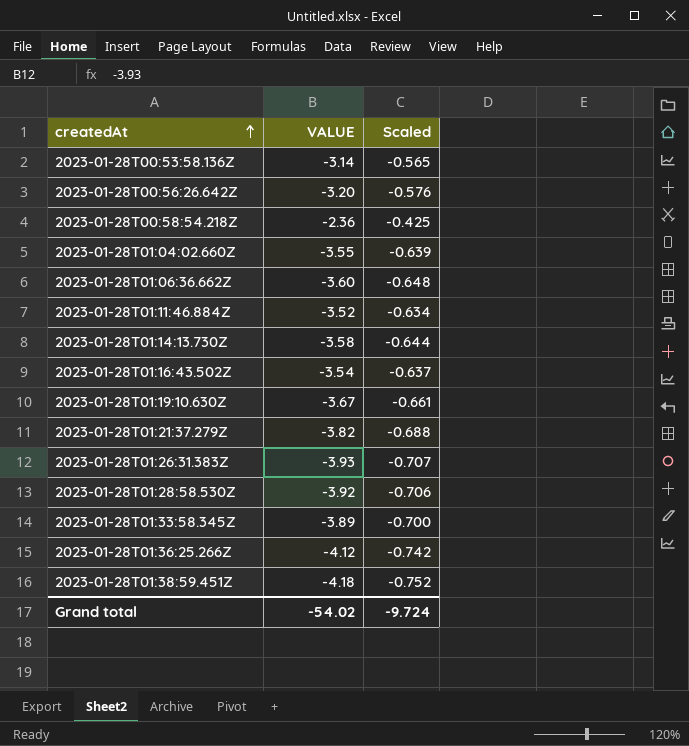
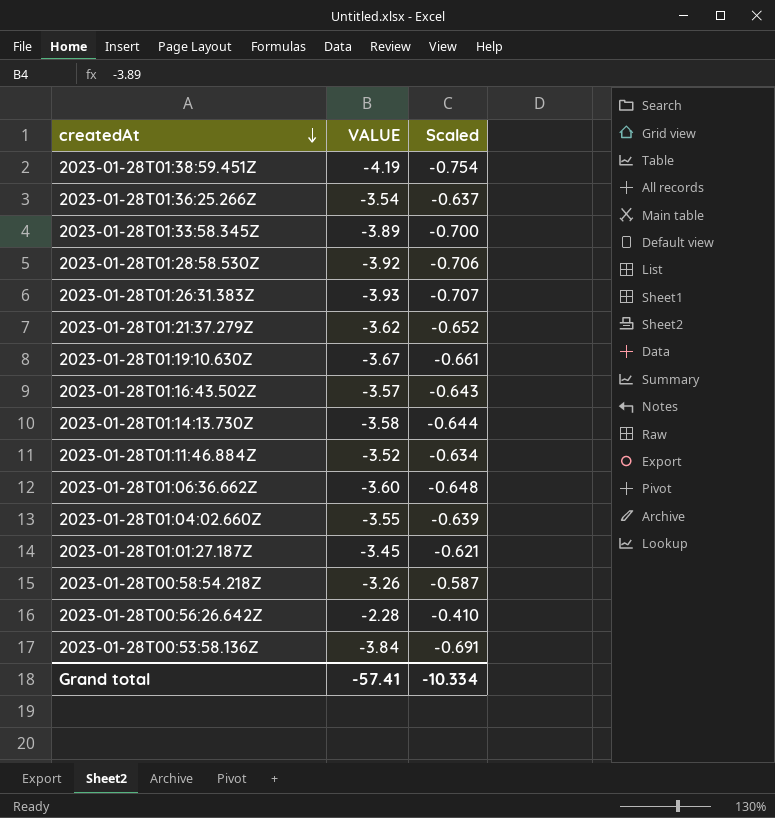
row order: createdAt ascending -> createdAt descending
2023-01-28T01:38:59.451Z | VALUE: -4.18 -> -4.19
2023-01-28T01:38:59.451Z | Scaled: -0.752 -> -0.754
2023-01-28T01:36:25.266Z | VALUE: -4.12 -> -3.54
2023-01-28T01:36:25.266Z | Scaled: -0.742 -> -0.637
2023-01-28T01:21:37.279Z | VALUE: -3.82 -> -3.62
2023-01-28T01:21:37.279Z | Scaled: -0.688 -> -0.652
2023-01-28T01:16:43.502Z | VALUE: -3.54 -> -3.57
2023-01-28T01:16:43.502Z | Scaled: -0.637 -> -0.643
row 2023-01-28T01:01:27.187Z: none -> -3.45 | -0.621
2023-01-28T00:58:54.218Z | VALUE: -2.36 -> -3.26
2023-01-28T00:58:54.218Z | Scaled: -0.425 -> -0.587
2023-01-28T00:56:26.642Z | VALUE: -3.20 -> -2.28
2023-01-28T00:56:26.642Z | Scaled: -0.576 -> -0.410
2023-01-28T00:53:58.136Z | VALUE: -3.14 -> -3.84
2023-01-28T00:53:58.136Z | Scaled: -0.565 -> -0.691
Grand total | VALUE: -54.02 -> -57.41
Grand total | Scaled: -9.724 -> -10.334

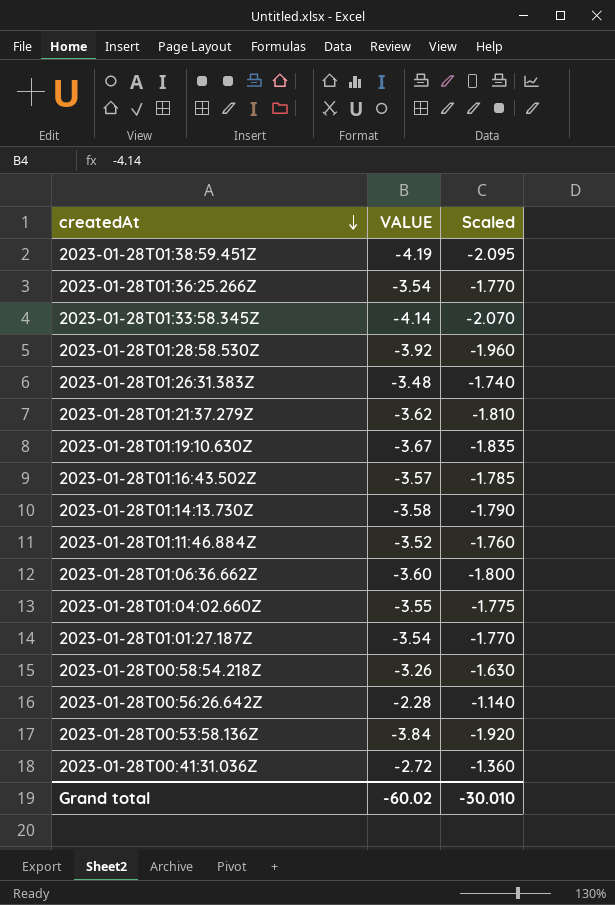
column Scaled | formula: [VALUE] * 0.18 -> [VALUE] * 0.5
2023-01-28T01:33:58.345Z | VALUE: -3.89 -> -4.14
2023-01-28T01:26:31.383Z | VALUE: -3.93 -> -3.48
2023-01-28T01:01:27.187Z | VALUE: -3.45 -> -3.54
row 2023-01-28T00:41:31.036Z: none -> -2.72 | -1.360
Grand total | VALUE: -57.41 -> -60.02
Grand total | Scaled: -10.334 -> -30.010

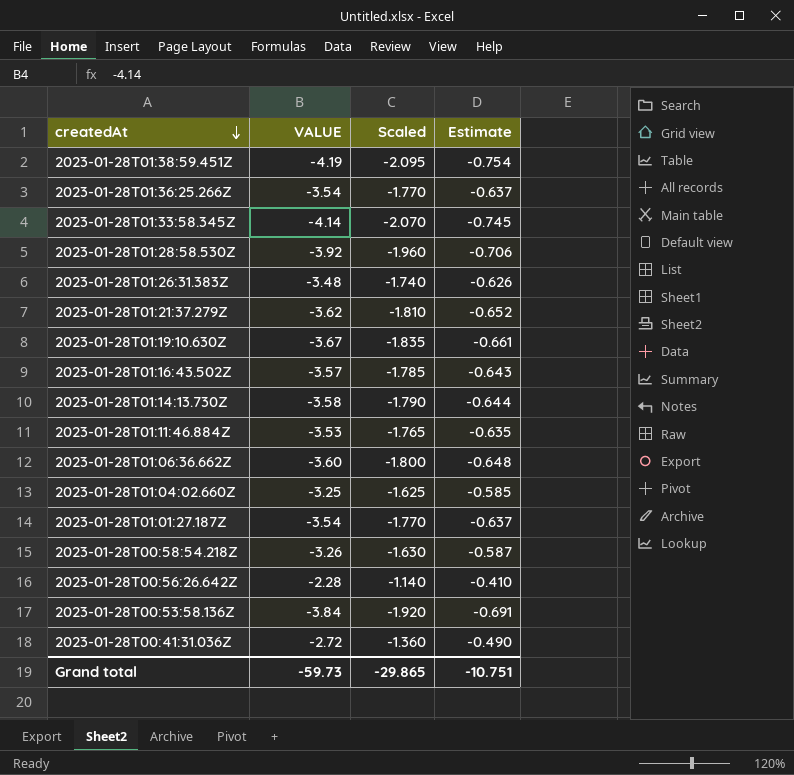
column Estimate | formula: none -> [VALUE] * 0.18
2023-01-28T01:11:46.884Z | VALUE: -3.52 -> -3.53
2023-01-28T01:11:46.884Z | Scaled: -1.760 -> -1.765
2023-01-28T01:04:02.660Z | VALUE: -3.55 -> -3.25
2023-01-28T01:04:02.660Z | Scaled: -1.775 -> -1.625
Grand total | VALUE: -60.02 -> -59.73
Grand total | Scaled: -30.010 -> -29.865

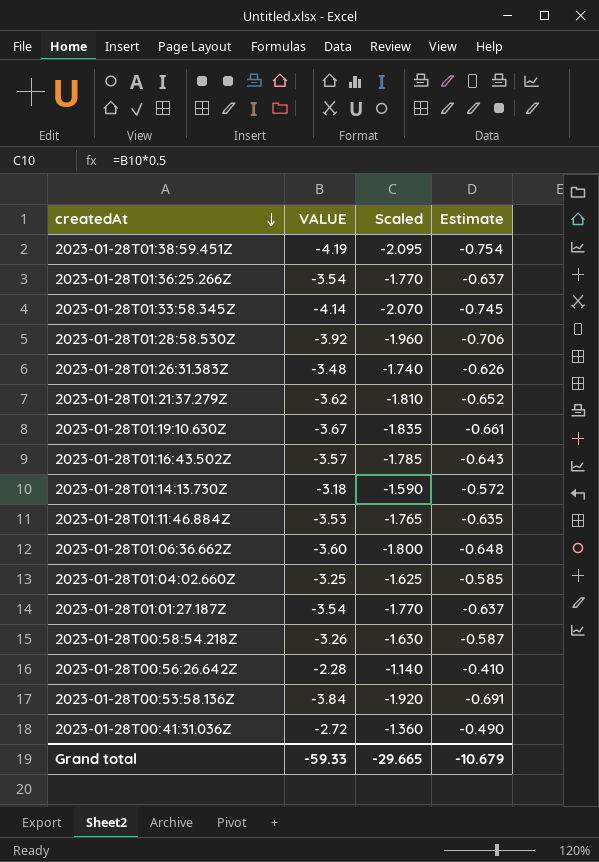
2023-01-28T01:14:13.730Z | VALUE: -3.58 -> -3.18
2023-01-28T01:14:13.730Z | Scaled: -1.790 -> -1.590
2023-01-28T01:14:13.730Z | Estimate: -0.644 -> -0.572
Grand total | VALUE: -59.73 -> -59.33
Grand total | Scaled: -29.865 -> -29.665
Grand total | Estimate: -10.751 -> -10.679

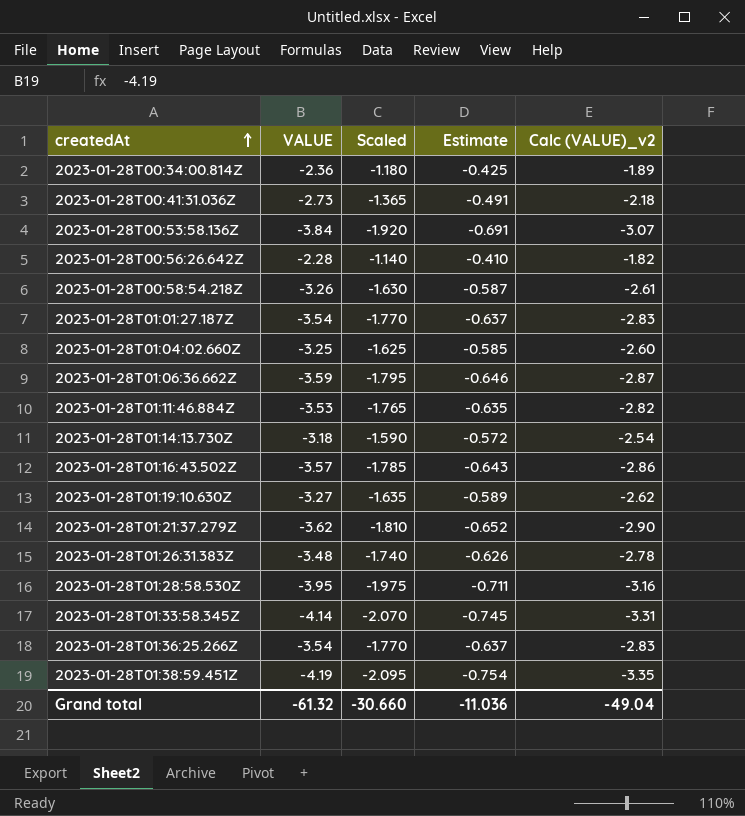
row order: createdAt descending -> createdAt ascending
column Calc (VALUE)_v2 | formula: none -> [VALUE] * 0.8
row 2023-01-28T00:34:00.814Z: none -> -2.36 | -1.180 | -0.425 | -1.89
2023-01-28T00:41:31.036Z | VALUE: -2.72 -> -2.73
2023-01-28T00:41:31.036Z | Scaled: -1.360 -> -1.365
2023-01-28T00:41:31.036Z | Estimate: -0.490 -> -0.491
2023-01-28T01:06:36.662Z | VALUE: -3.60 -> -3.59
2023-01-28T01:06:36.662Z | Scaled: -1.800 -> -1.795
2023-01-28T01:06:36.662Z | Estimate: -0.648 -> -0.646
2023-01-28T01:19:10.630Z | VALUE: -3.67 -> -3.27
2023-01-28T01:19:10.630Z | Scaled: -1.835 -> -1.635
2023-01-28T01:19:10.630Z | Estimate: -0.661 -> -0.589
2023-01-28T01:28:58.530Z | VALUE: -3.92 -> -3.95
2023-01-28T01:28:58.530Z | Scaled: -1.960 -> -1.975
2023-01-28T01:28:58.530Z | Estimate: -0.706 -> -0.711
Grand total | VALUE: -59.33 -> -61.32
Grand total | Scaled: -29.665 -> -30.660
Grand total | Estimate: -10.679 -> -11.036

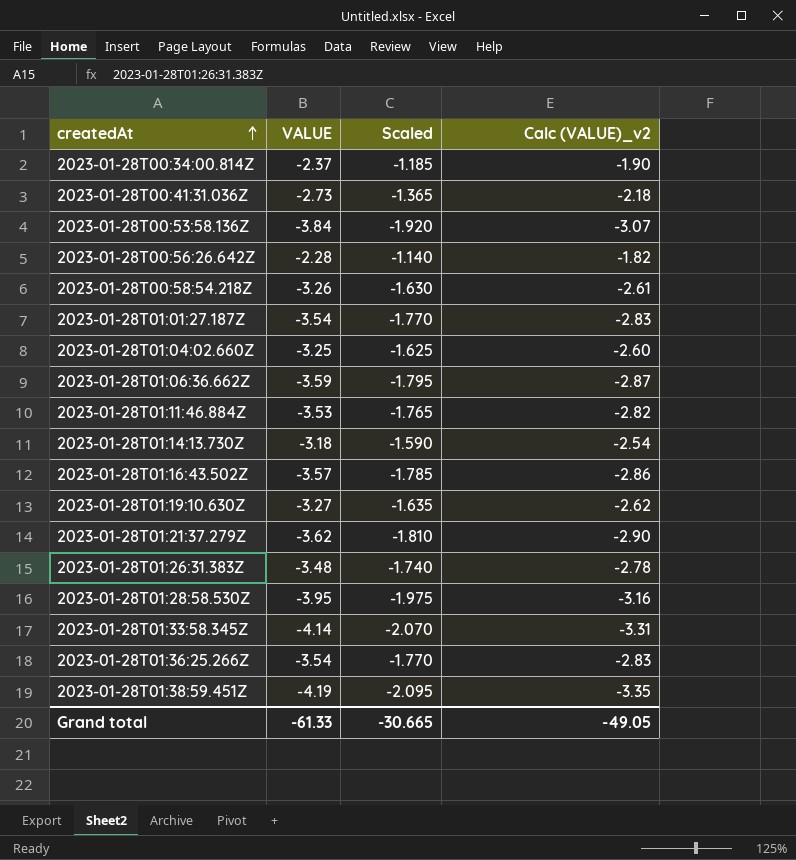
column Estimate | formula: [VALUE] * 0.18 -> none
2023-01-28T00:34:00.814Z | VALUE: -2.36 -> -2.37
2023-01-28T00:34:00.814Z | Scaled: -1.180 -> -1.185
2023-01-28T00:34:00.814Z | Calc (VALUE)_v2: -1.89 -> -1.90
Grand total | VALUE: -61.32 -> -61.33
Grand total | Scaled: -30.660 -> -30.665
Grand total | Calc (VALUE)_v2: -49.04 -> -49.05

